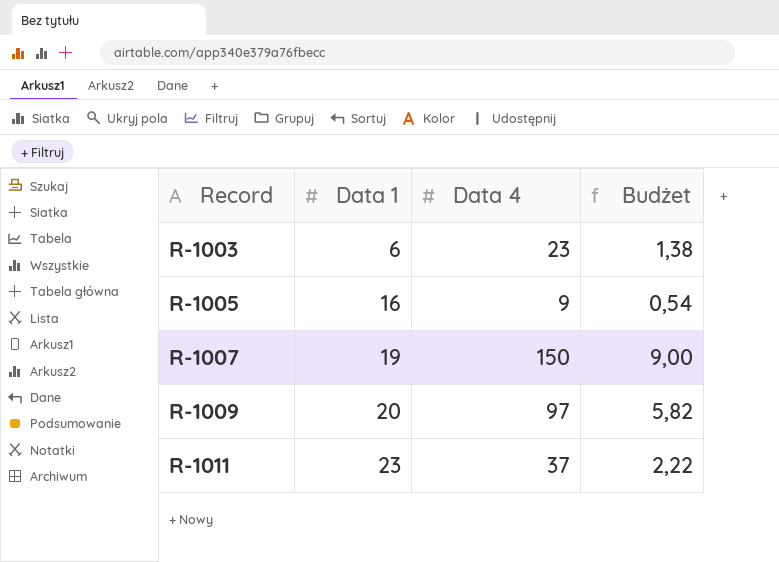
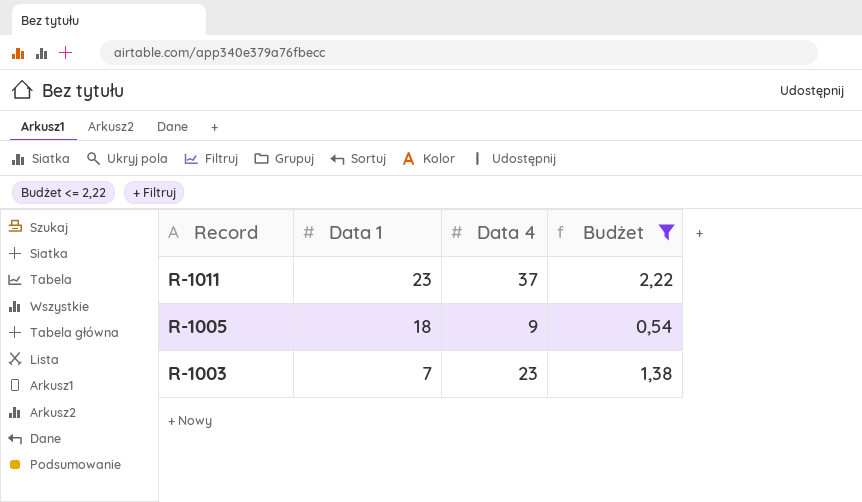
filter: none -> Budżet <= 2,22
row order: Record ascending -> Record descending
R-1005 | Data 1: 16 -> 18
R-1003 | Data 1: 6 -> 7

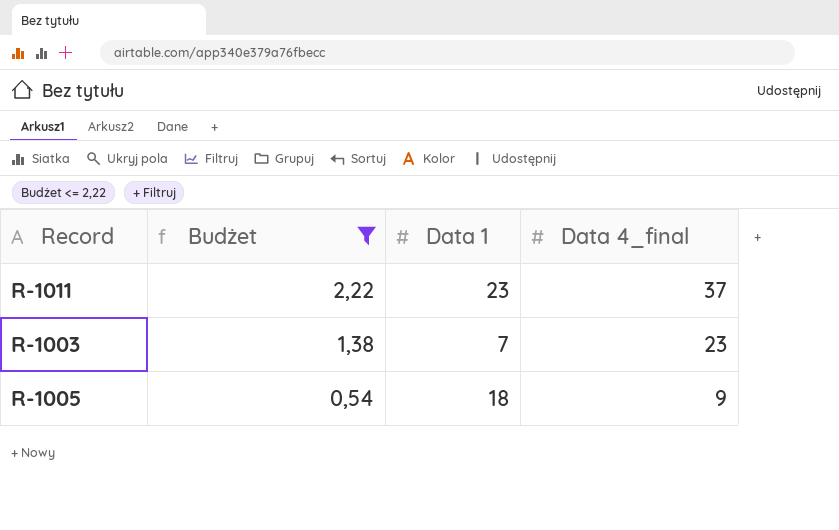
row order: Record descending -> Budżet descending
column Budżet | position: 4 -> 2
column name: Data 4 -> Data 4_final

